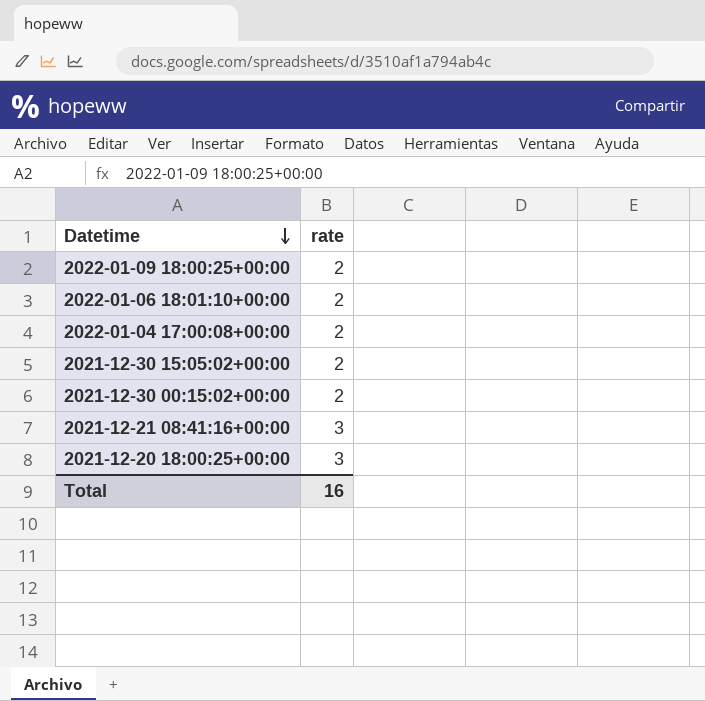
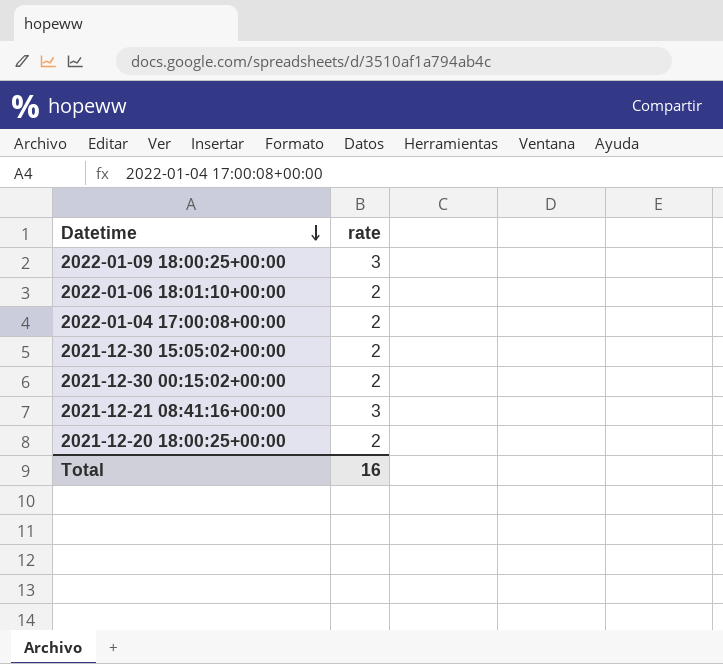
2022-01-09 18:00:25+00:00 | rate: 2 -> 3
2021-12-20 18:00:25+00:00 | rate: 3 -> 2

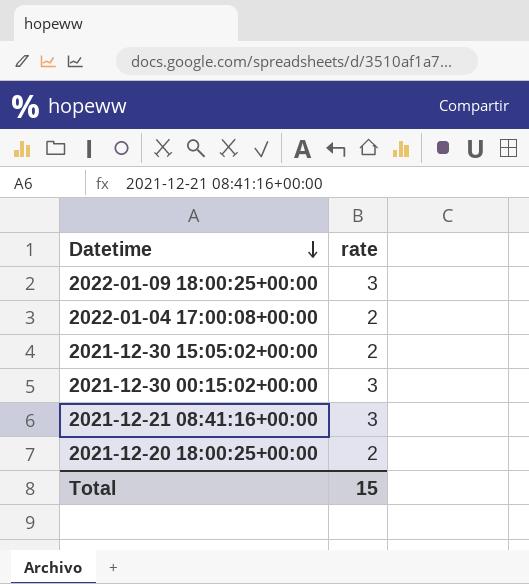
row 2022-01-06 18:01:10+00:00: 2 -> none
2021-12-30 00:15:02+00:00 | rate: 2 -> 3
Total | rate: 16 -> 15

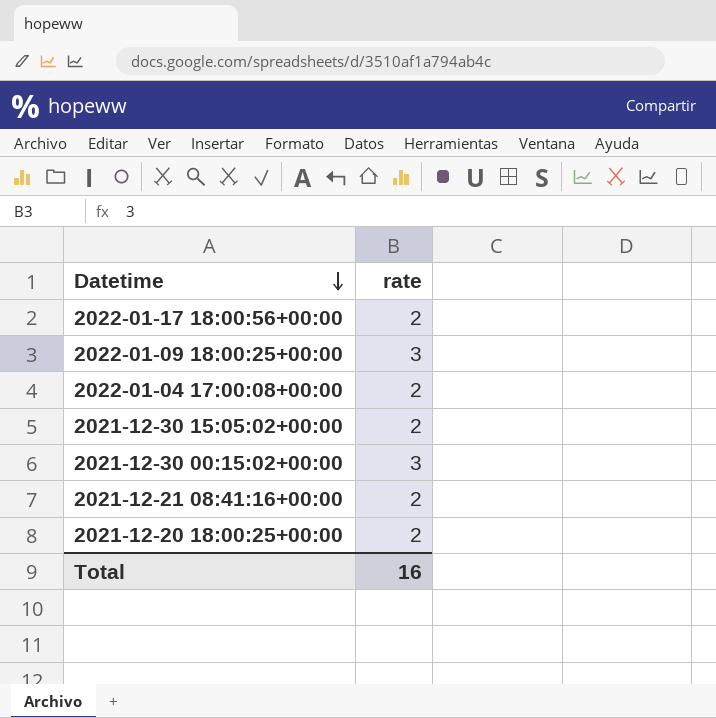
row 2022-01-17 18:00:56+00:00: none -> 2
2021-12-21 08:41:16+00:00 | rate: 3 -> 2
Total | rate: 15 -> 16

